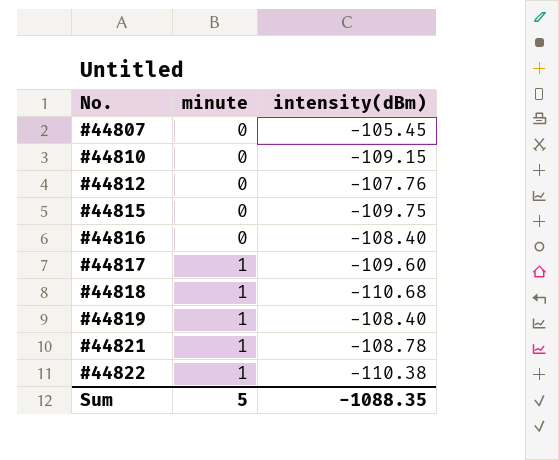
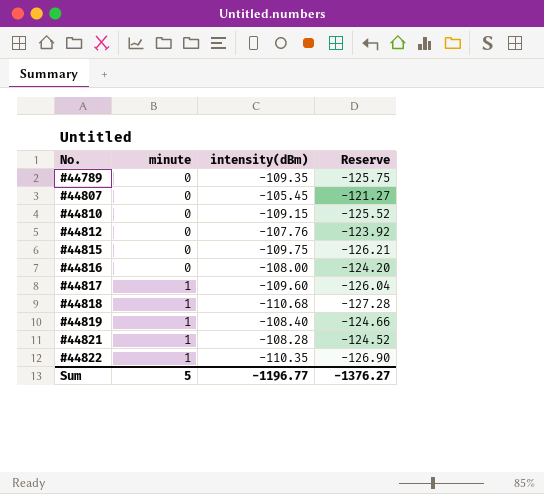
column Reserve | formula: none -> [intensity(dBm)] * 1.15
row #44789: none -> 0 | -109.35 | -125.75
#44816 | intensity(dBm): -108.40 -> -108.00
#44821 | intensity(dBm): -108.78 -> -108.28
#44822 | intensity(dBm): -110.38 -> -110.35
Sum | intensity(dBm): -1088.35 -> -1196.77

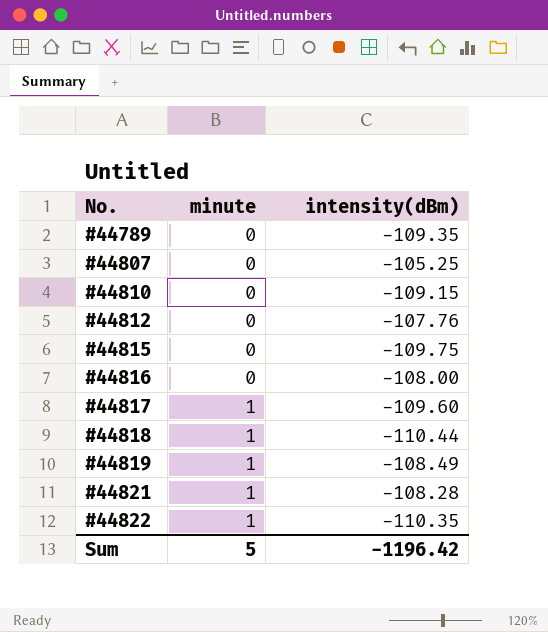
column Reserve | formula: [intensity(dBm)] * 1.15 -> none
#44807 | intensity(dBm): -105.45 -> -105.25
#44818 | intensity(dBm): -110.68 -> -110.44
#44819 | intensity(dBm): -108.40 -> -108.49
Sum | intensity(dBm): -1196.77 -> -1196.42

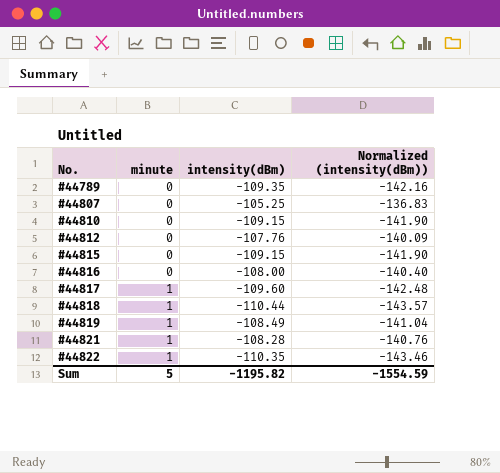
column Normalized (intensity(dBm)) | formula: none -> [intensity(dBm)] * 1.3
#44815 | intensity(dBm): -109.75 -> -109.15
Sum | intensity(dBm): -1196.42 -> -1195.82

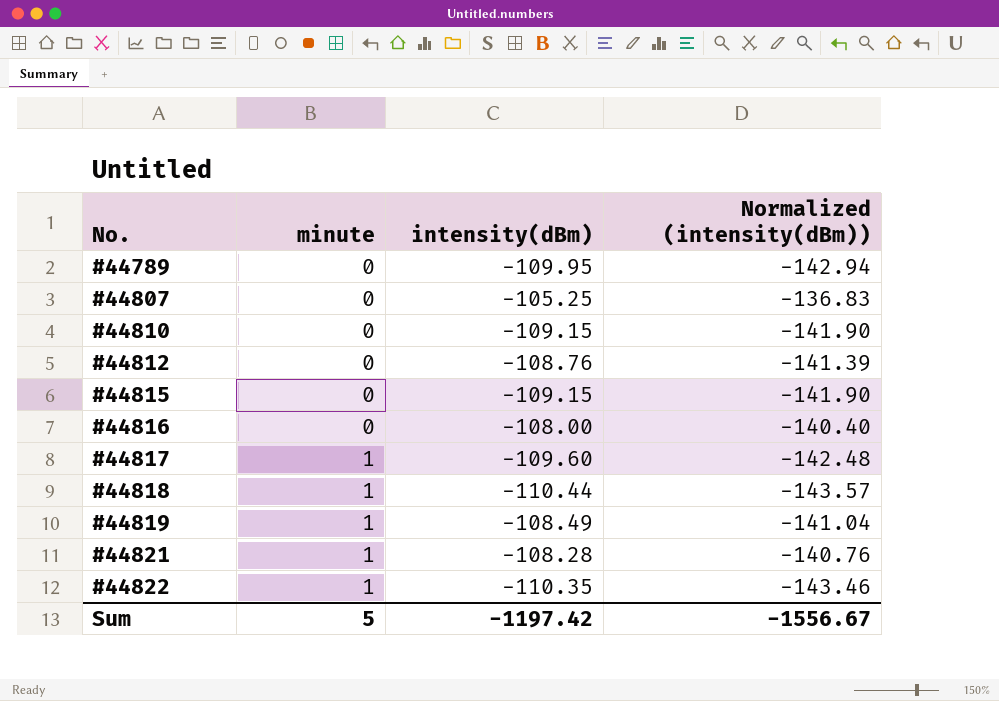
#44789 | intensity(dBm): -109.35 -> -109.95
#44789 | Normalized (intensity(dBm)): -142.16 -> -142.94
#44812 | intensity(dBm): -107.76 -> -108.76
#44812 | Normalized (intensity(dBm)): -140.09 -> -141.39
Sum | intensity(dBm): -1195.82 -> -1197.42
Sum | Normalized (intensity(dBm)): -1554.59 -> -1556.67

